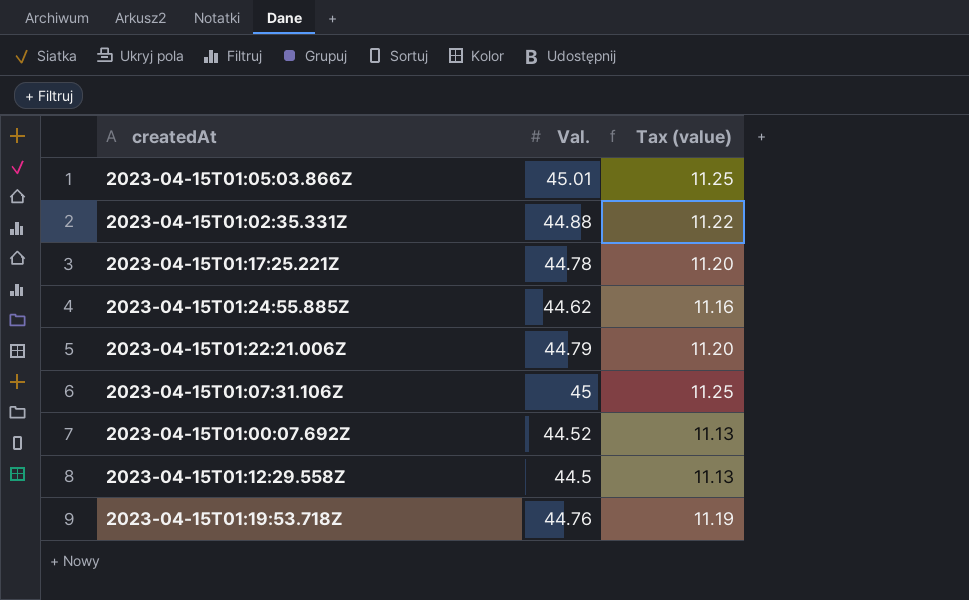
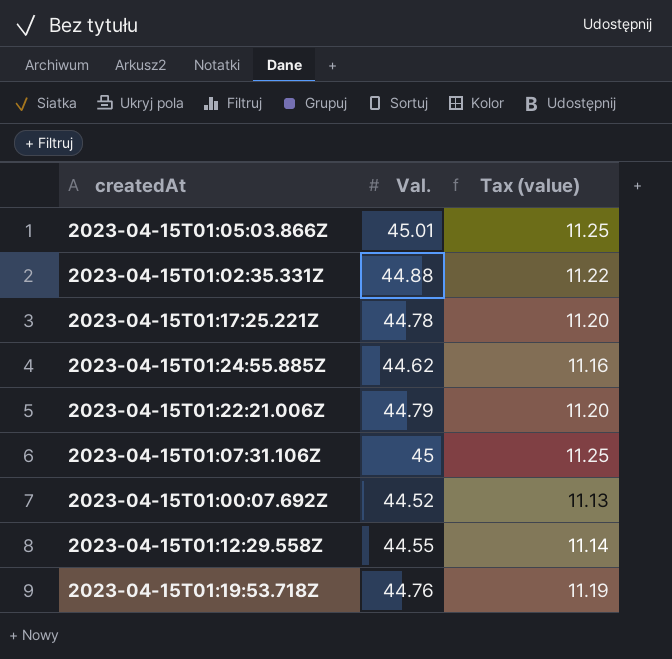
2023-04-15T01:12:29.558Z | Val.: 44.5 -> 44.55
2023-04-15T01:12:29.558Z | Tax (value): 11.13 -> 11.14

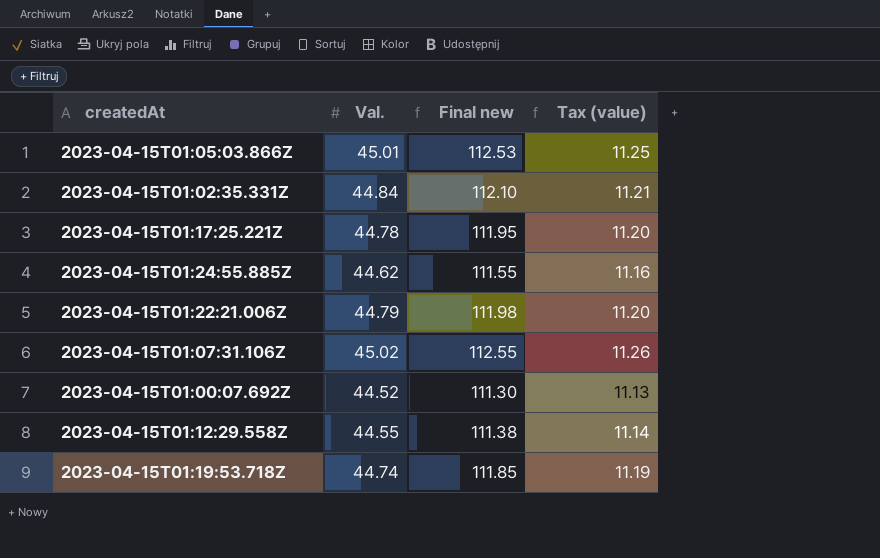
column Final new | formula: none -> [Val.] * 2.5
2023-04-15T01:02:35.331Z | Val.: 44.88 -> 44.84
2023-04-15T01:02:35.331Z | Tax (value): 11.22 -> 11.21
2023-04-15T01:07:31.106Z | Val.: 45 -> 45.02
2023-04-15T01:07:31.106Z | Tax (value): 11.25 -> 11.26
2023-04-15T01:19:53.718Z | Val.: 44.76 -> 44.74

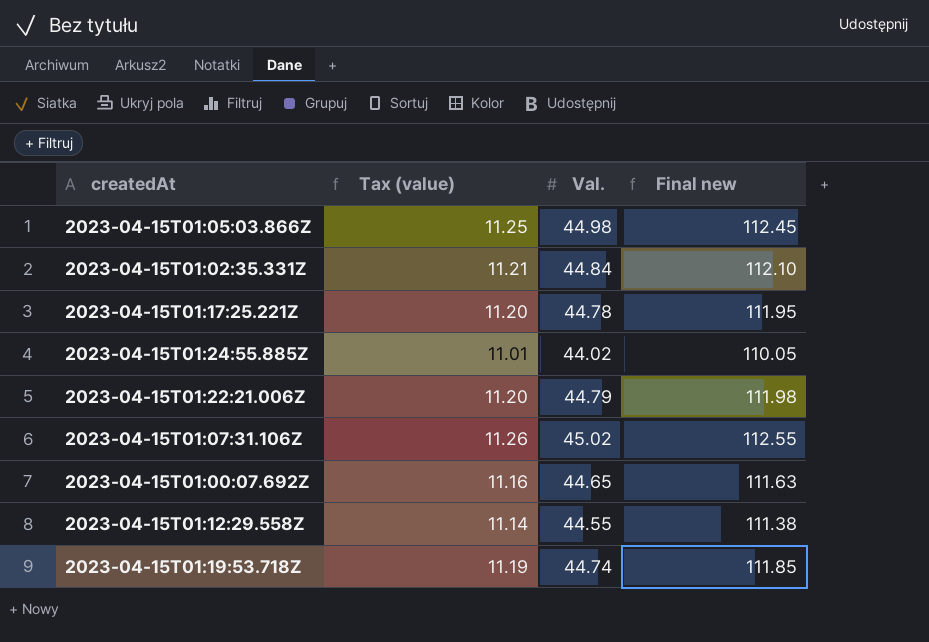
column Tax (value) | position: 4 -> 2
2023-04-15T01:05:03.866Z | Val.: 45.01 -> 44.98
2023-04-15T01:05:03.866Z | Final new: 112.53 -> 112.45
2023-04-15T01:24:55.885Z | Tax (value): 11.16 -> 11.01
2023-04-15T01:24:55.885Z | Val.: 44.62 -> 44.02
2023-04-15T01:24:55.885Z | Final new: 111.55 -> 110.05
2023-04-15T01:00:07.692Z | Tax (value): 11.13 -> 11.16
2023-04-15T01:00:07.692Z | Val.: 44.52 -> 44.65
2023-04-15T01:00:07.692Z | Final new: 111.30 -> 111.63

